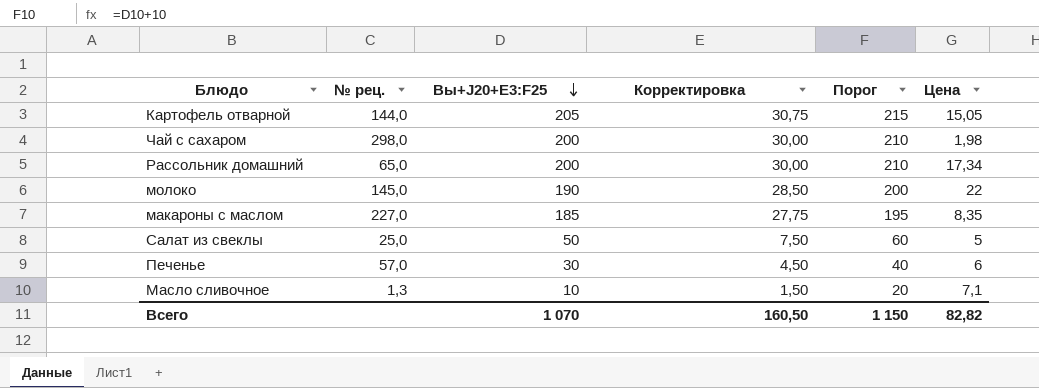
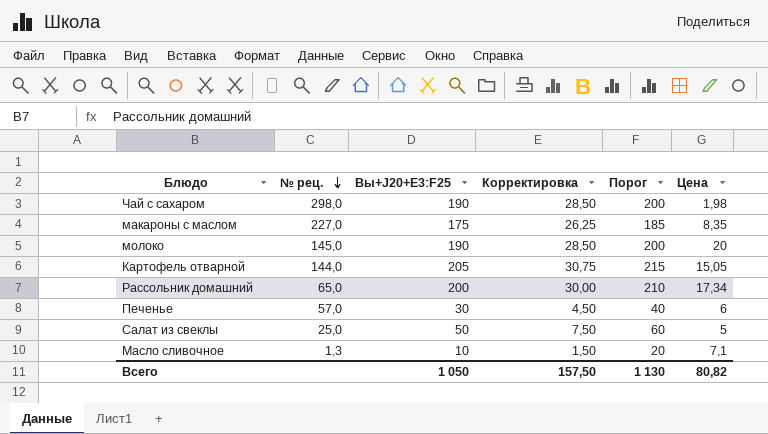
row order: Вы+J20+E3:F25 descending -> № рец. descending
Чай с сахаром | Вы+J20+E3:F25: 200 -> 190
Чай с сахаром | Корректировка: 30,00 -> 28,50
Чай с сахаром | Порог: 210 -> 200
макароны с маслом | Вы+J20+E3:F25: 185 -> 175
макароны с маслом | Корректировка: 27,75 -> 26,25
макароны с маслом | Порог: 195 -> 185
молоко | Цена: 22 -> 20
Всего | Вы+J20+E3:F25: 1 070 -> 1 050
Всего | Корректировка: 160,50 -> 157,50
Всего | Порог: 1 150 -> 1 130
Всего | Цена: 82,82 -> 80,82

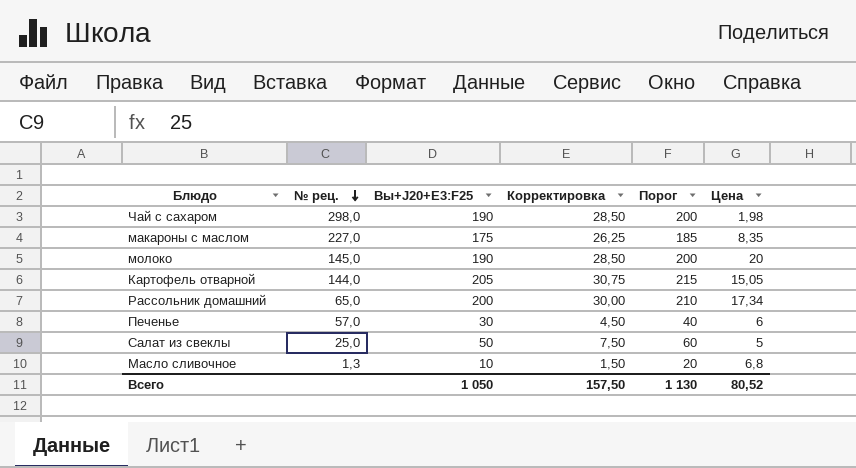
Масло сливочное | Цена: 7,1 -> 6,8
Всего | Цена: 80,82 -> 80,52

